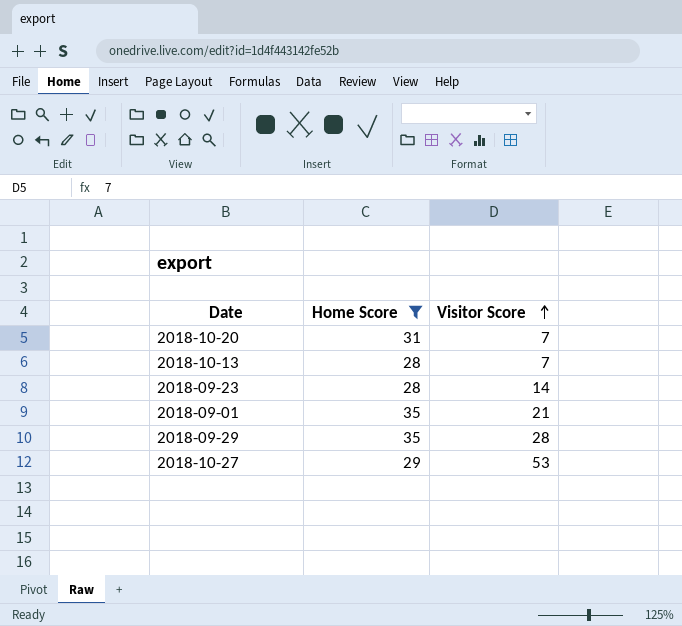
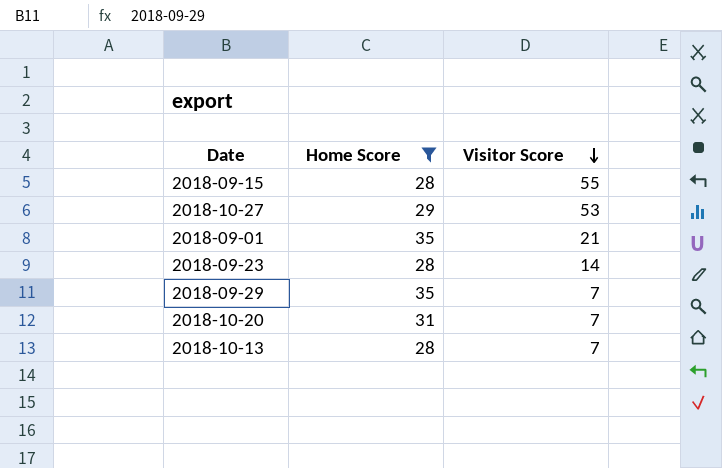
row order: Visitor Score ascending -> Visitor Score descending
row 2018-09-15: none -> 28 | 55
2018-09-29 | Visitor Score: 28 -> 7

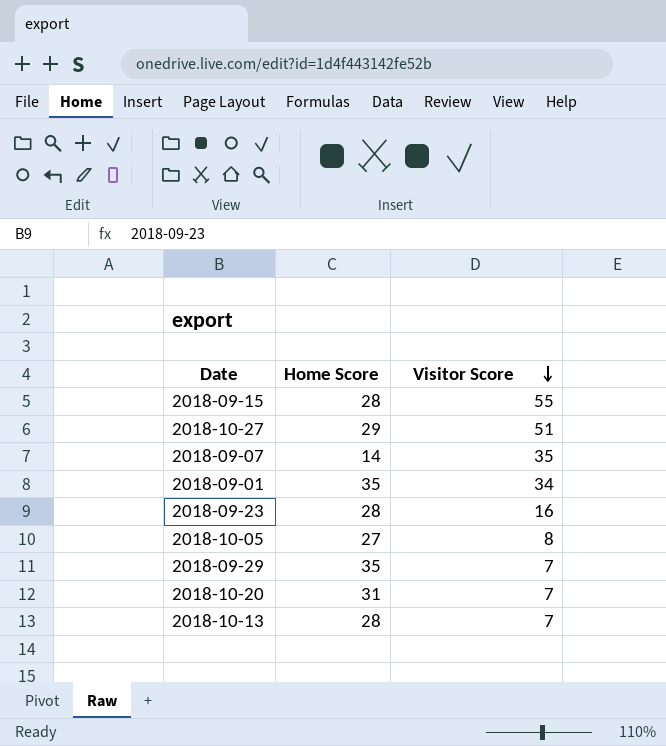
filter: Home Score >= 28 -> none
2018-10-27 | Visitor Score: 53 -> 51
2018-09-01 | Visitor Score: 21 -> 34
2018-09-23 | Visitor Score: 14 -> 16

